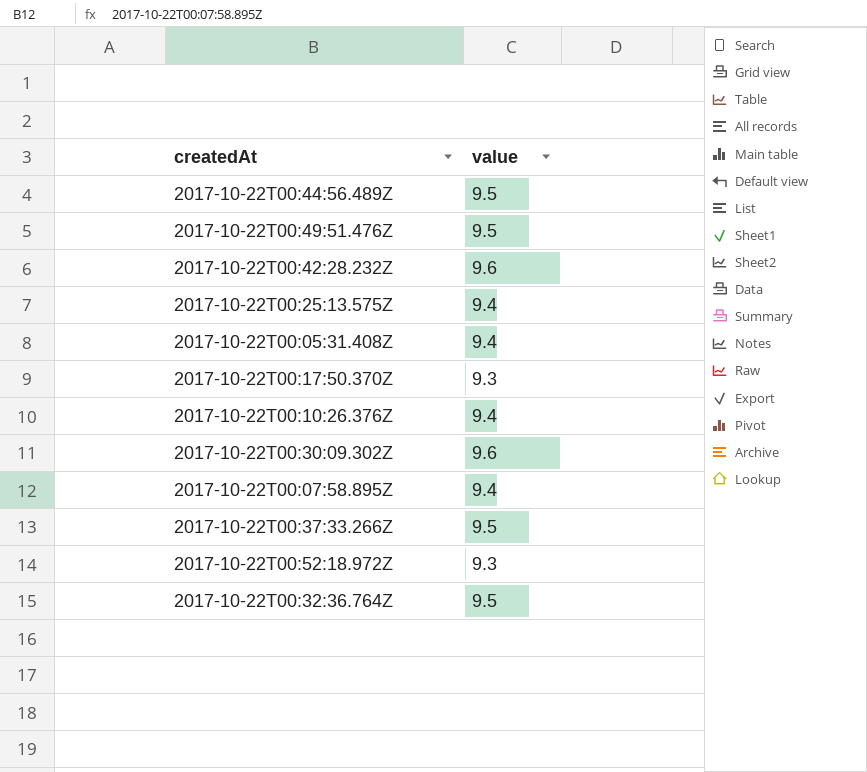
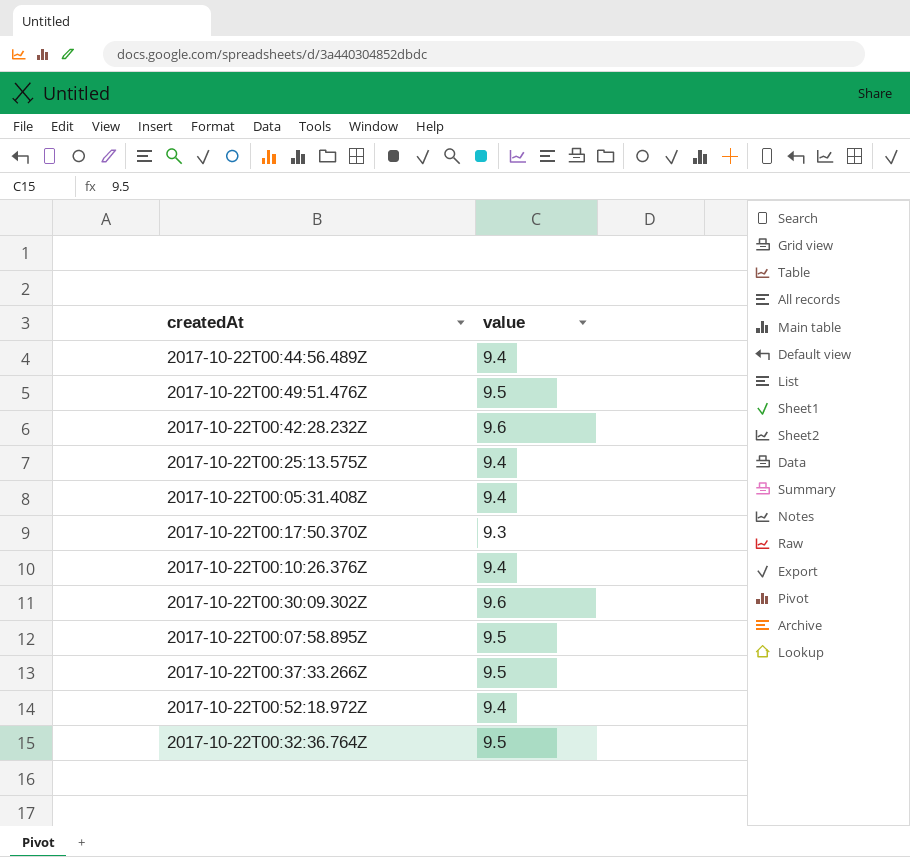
2017-10-22T00:44:56.489Z | value: 9.5 -> 9.4
2017-10-22T00:07:58.895Z | value: 9.4 -> 9.5
2017-10-22T00:52:18.972Z | value: 9.3 -> 9.4

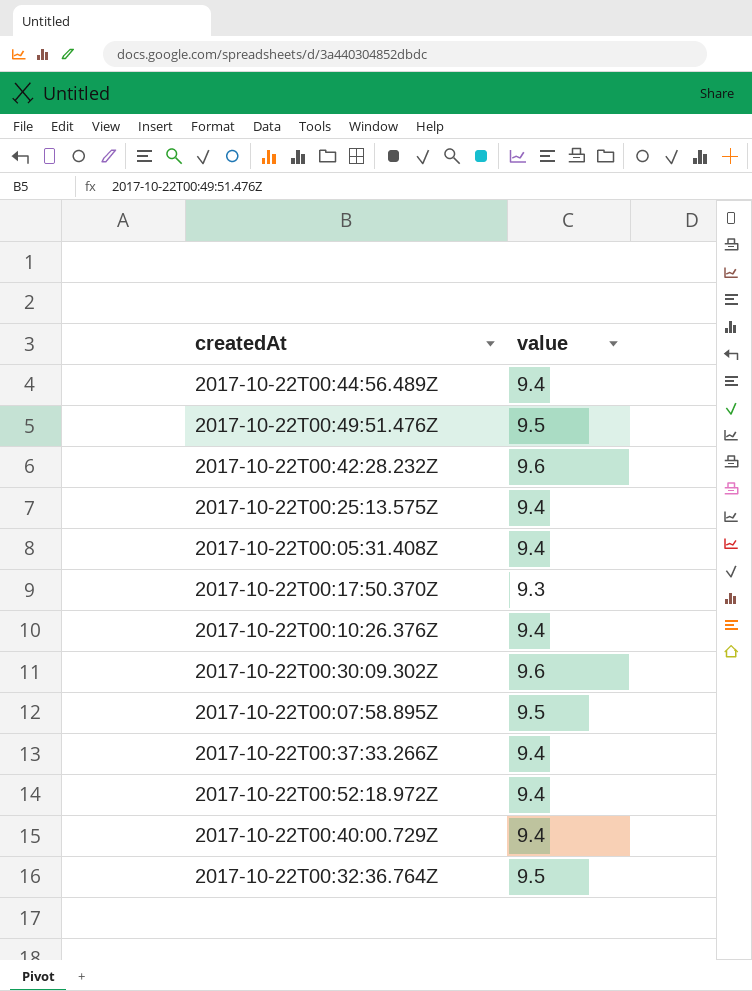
2017-10-22T00:37:33.266Z | value: 9.5 -> 9.4
row 2017-10-22T00:40:00.729Z: none -> 9.4

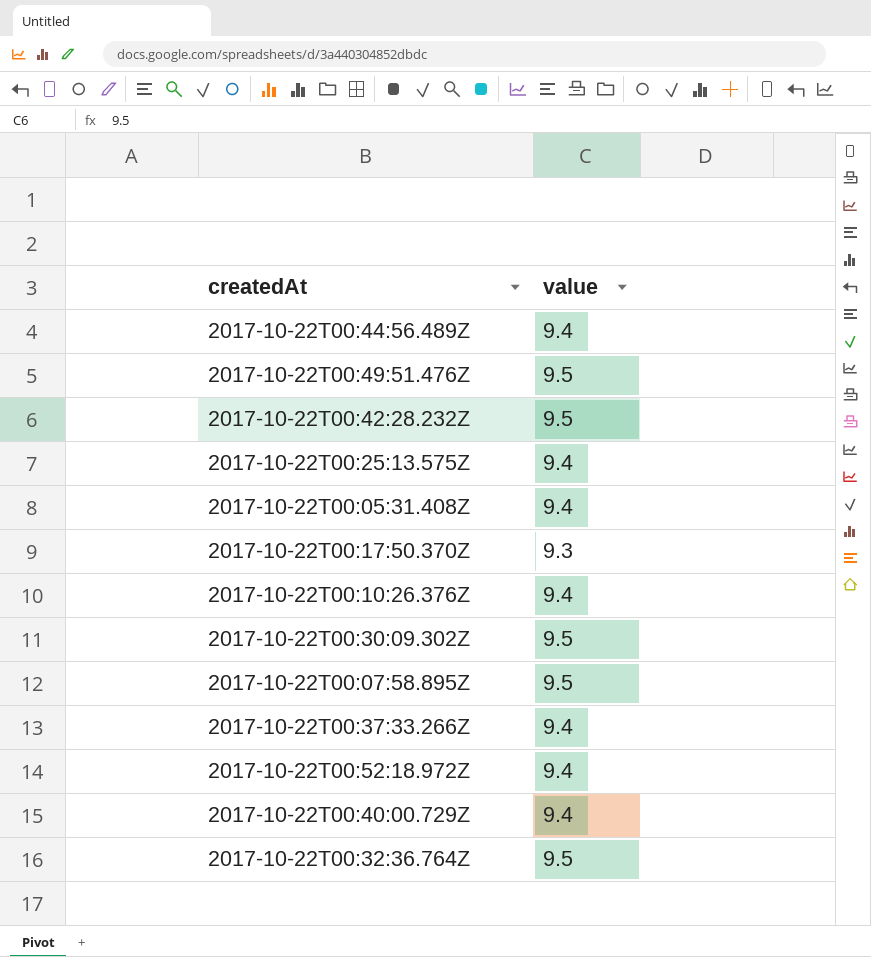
2017-10-22T00:42:28.232Z | value: 9.6 -> 9.5
2017-10-22T00:30:09.302Z | value: 9.6 -> 9.5

